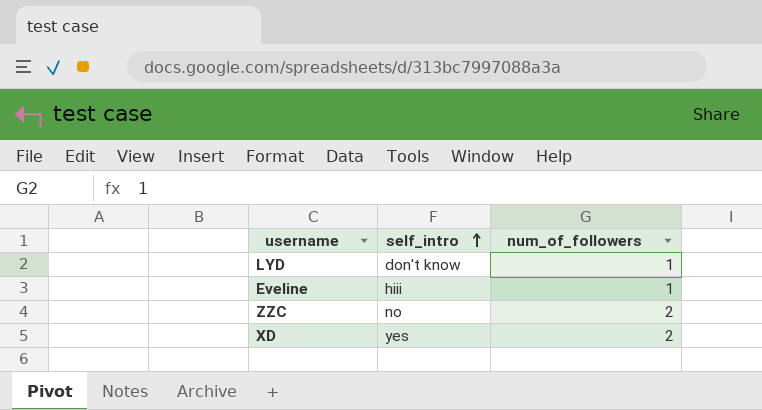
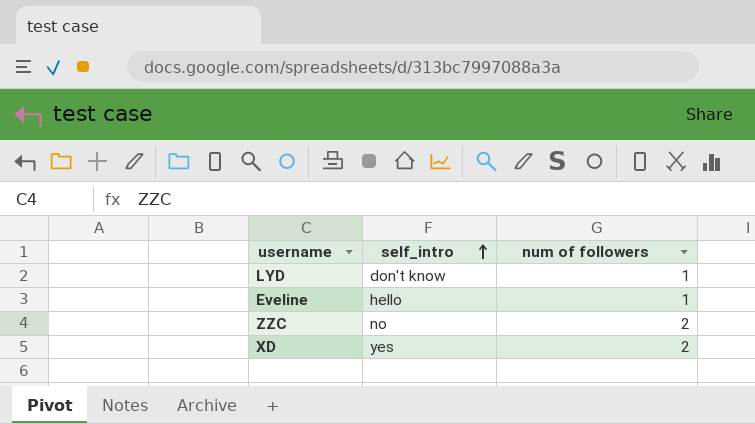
column name: num_of_followers -> num of followers
Eveline | self_intro: hiii -> hello

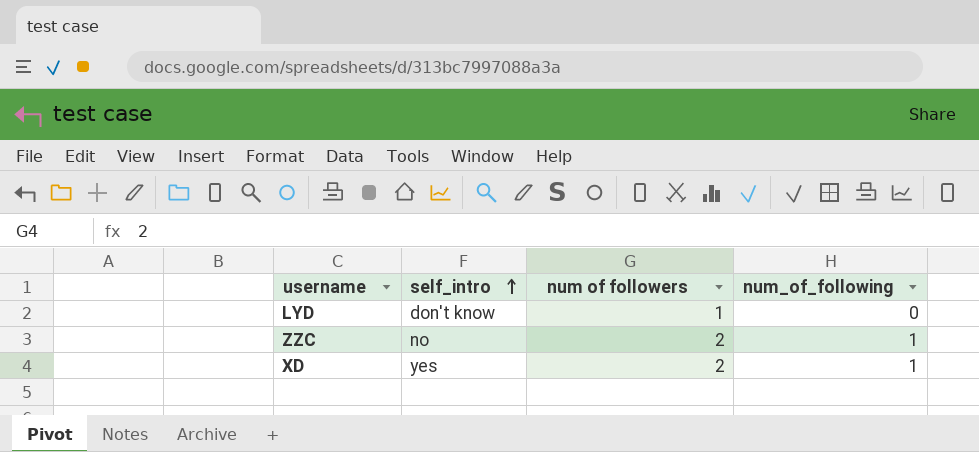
column num_of_following | position: none -> 4
row Eveline: hello | 1 -> none

